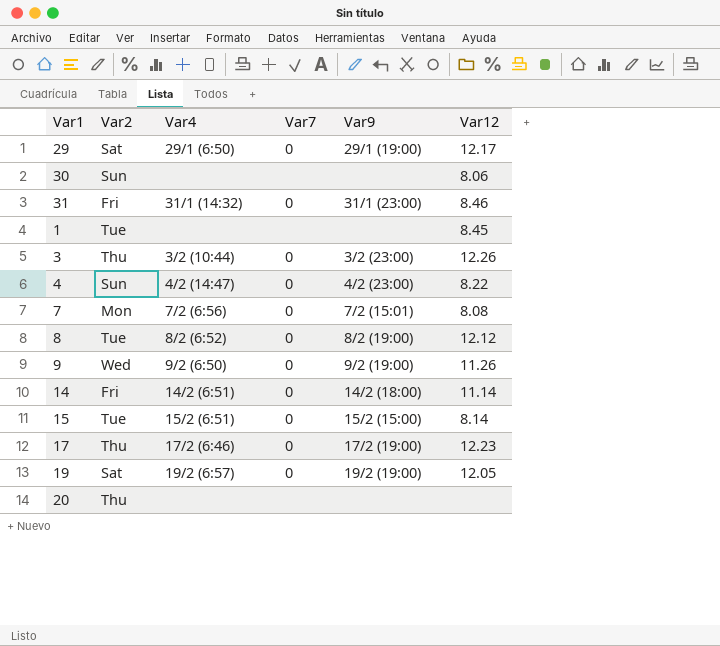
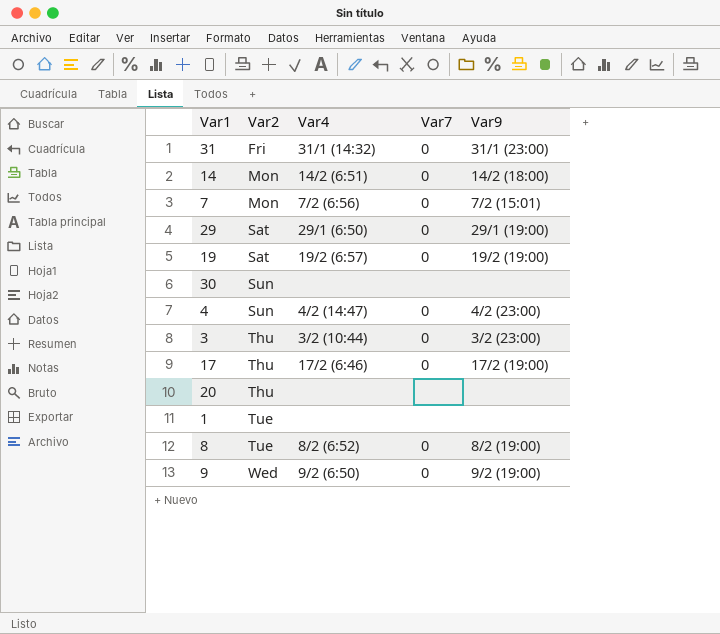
row order: none -> Var2 ascending
column Var12 | position: 6 -> none
row 15: Tue | 15/2 (6:51) | 0 | 15/2 (15:00) | 8.14 -> none
14 | Var2: Fri -> Mon

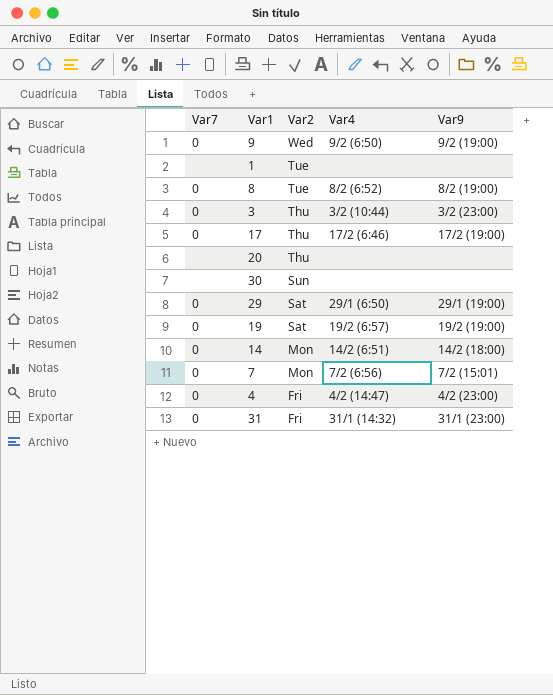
row order: Var2 ascending -> Var2 descending
column Var7 | position: 4 -> 1
4 | Var2: Sun -> Fri

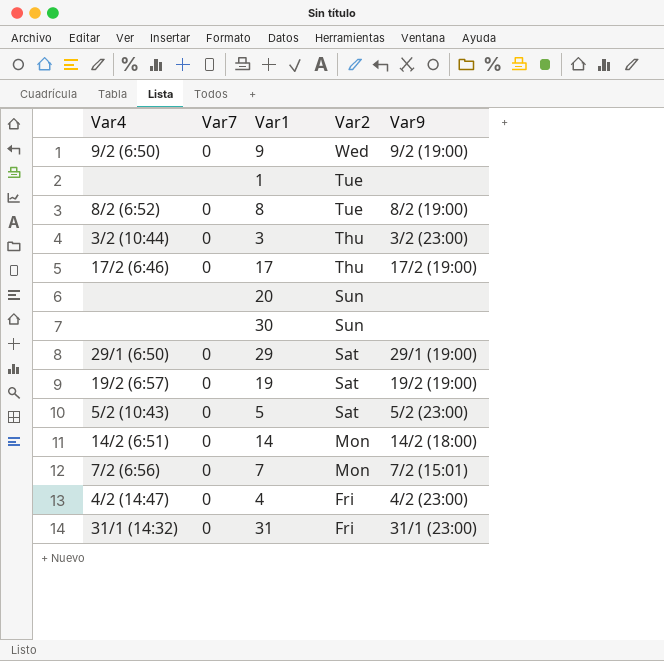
column Var4 | position: 4 -> 1
20 | Var2: Thu -> Sun
row 5: none -> 5/2 (10:43) | 0 | Sat | 5/2 (23:00)

